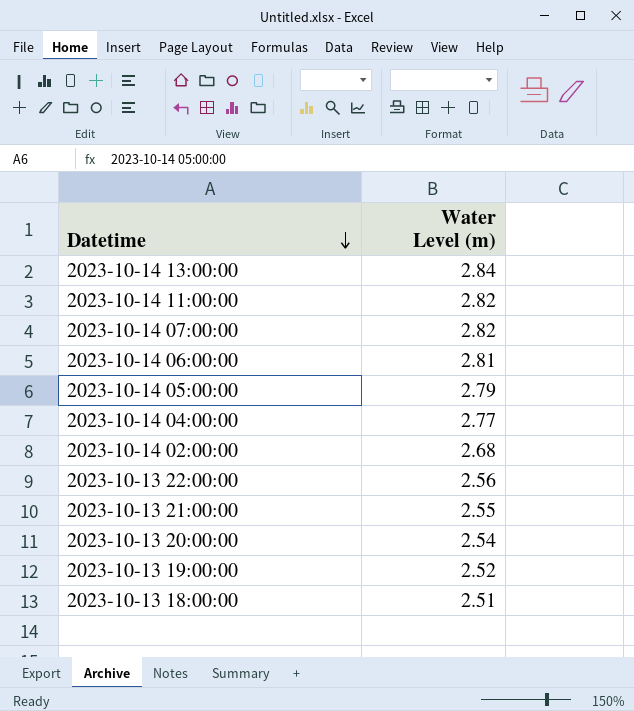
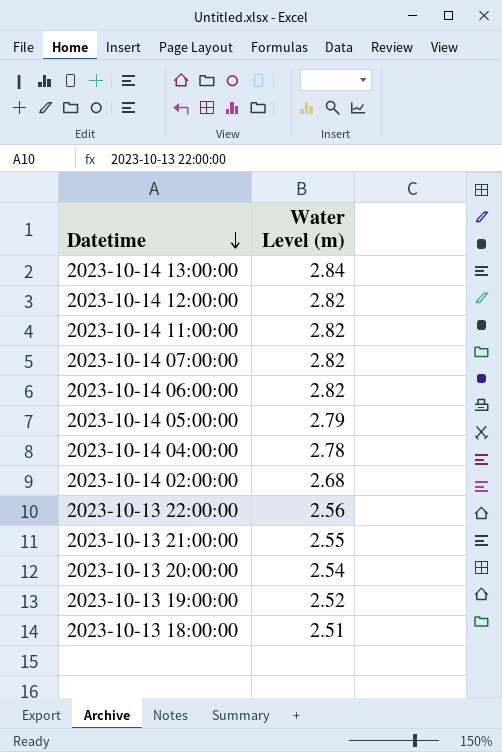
row 2023-10-14 12:00:00: none -> 2.82
2023-10-14 06:00:00 | Water Level (m): 2.81 -> 2.82
2023-10-14 04:00:00 | Water Level (m): 2.77 -> 2.78

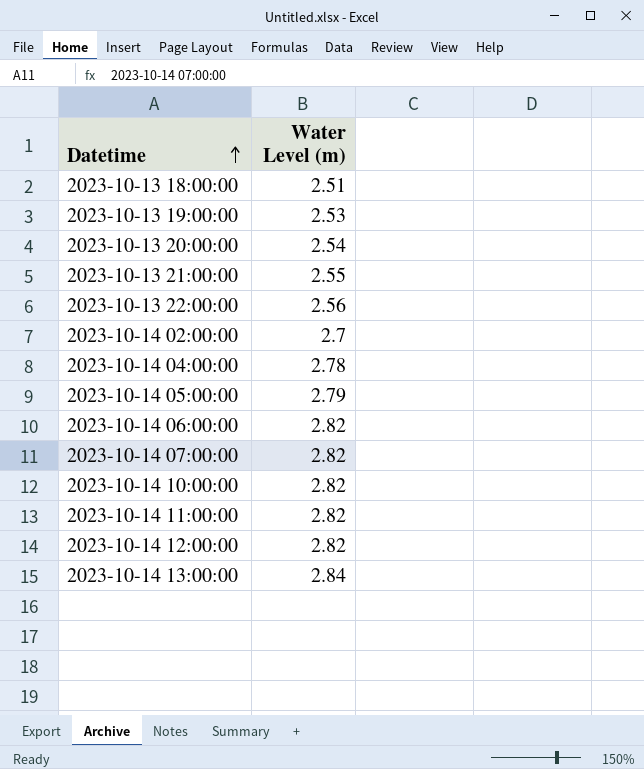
row order: Datetime descending -> Datetime ascending
2023-10-13 19:00:00 | Water Level (m): 2.52 -> 2.53
2023-10-14 02:00:00 | Water Level (m): 2.68 -> 2.7
row 2023-10-14 10:00:00: none -> 2.82

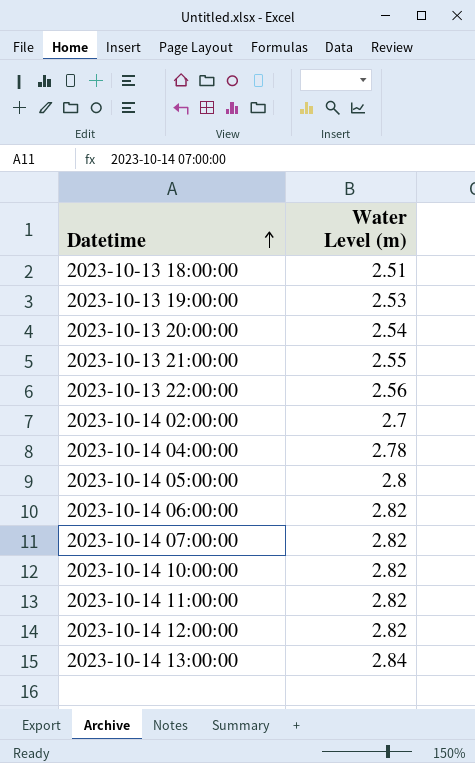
2023-10-14 05:00:00 | Water Level (m): 2.79 -> 2.8

